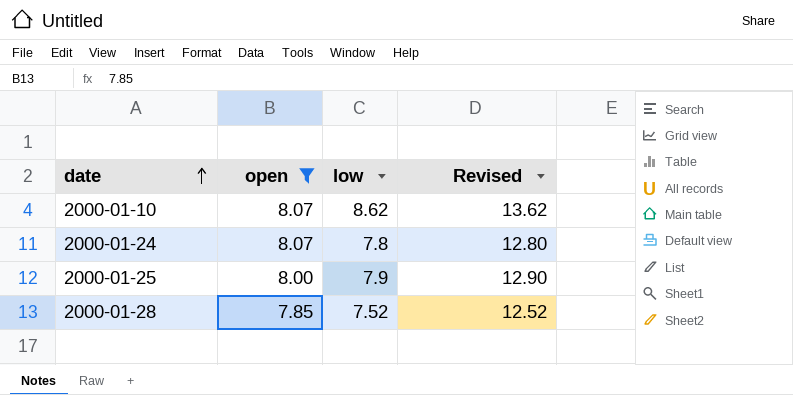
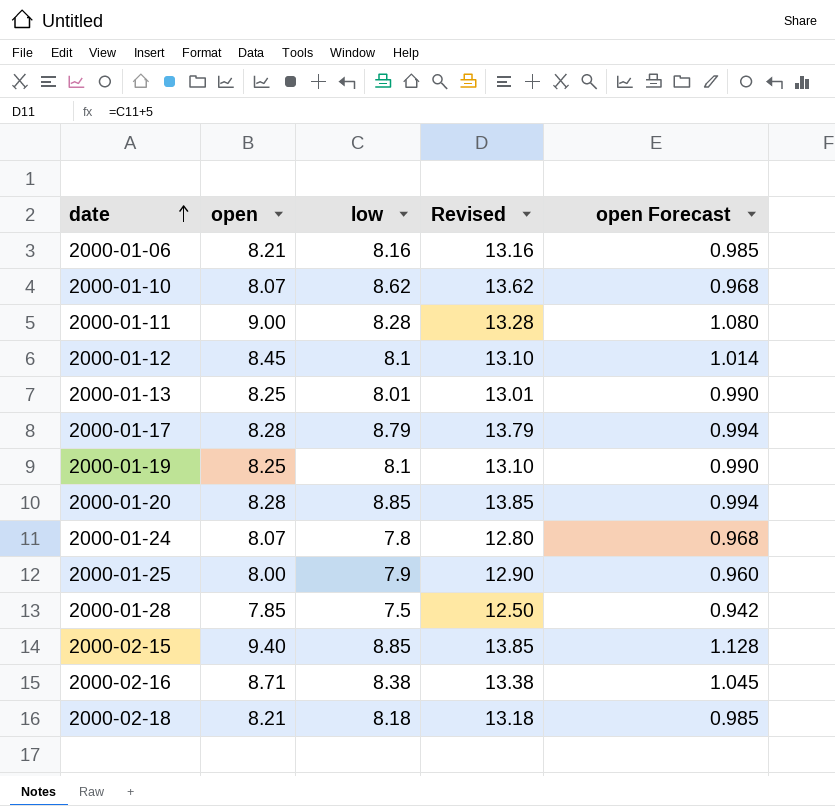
filter: open <= 8.07 -> none
column open Forecast | formula: none -> [open] * 0.12
2000-01-28 | low: 7.52 -> 7.5
2000-01-28 | Revised: 12.52 -> 12.50

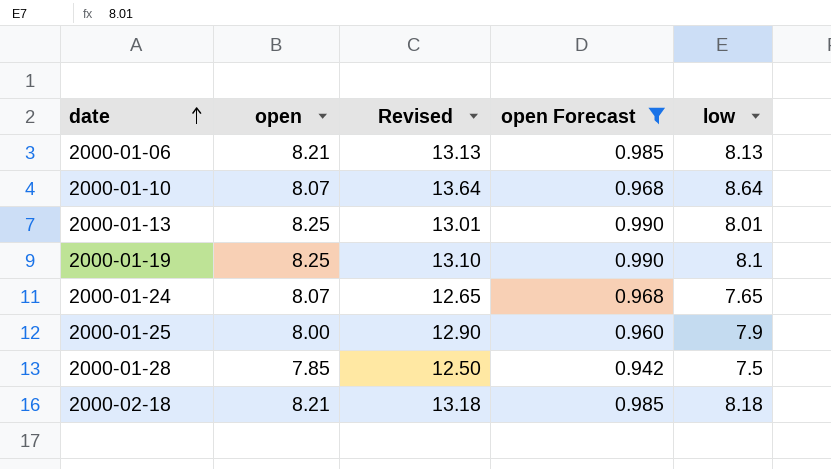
filter: none -> open Forecast <= 0.990
column low | position: 3 -> 5
2000-01-06 | Revised: 13.16 -> 13.13
2000-01-06 | low: 8.16 -> 8.13
2000-01-10 | Revised: 13.62 -> 13.64
2000-01-10 | low: 8.62 -> 8.64
2000-01-24 | Revised: 12.80 -> 12.65
2000-01-24 | low: 7.8 -> 7.65

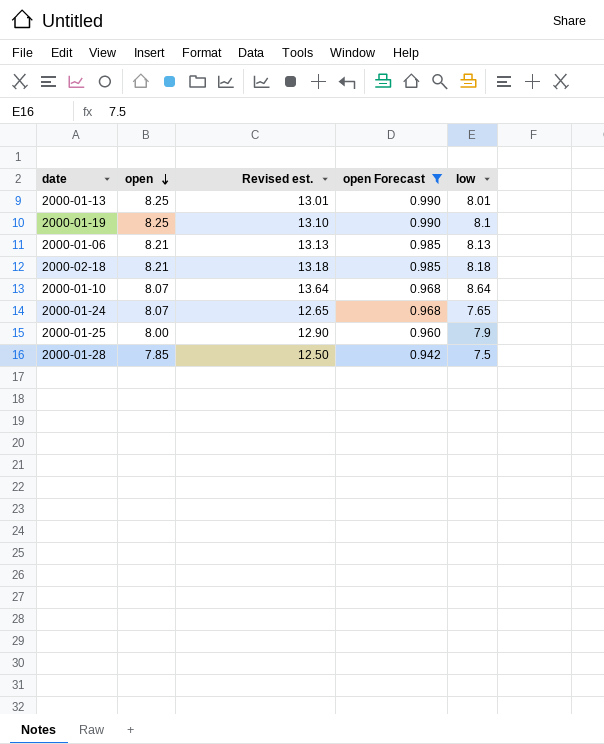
row order: date ascending -> open descending
column name: Revised -> Revised est.

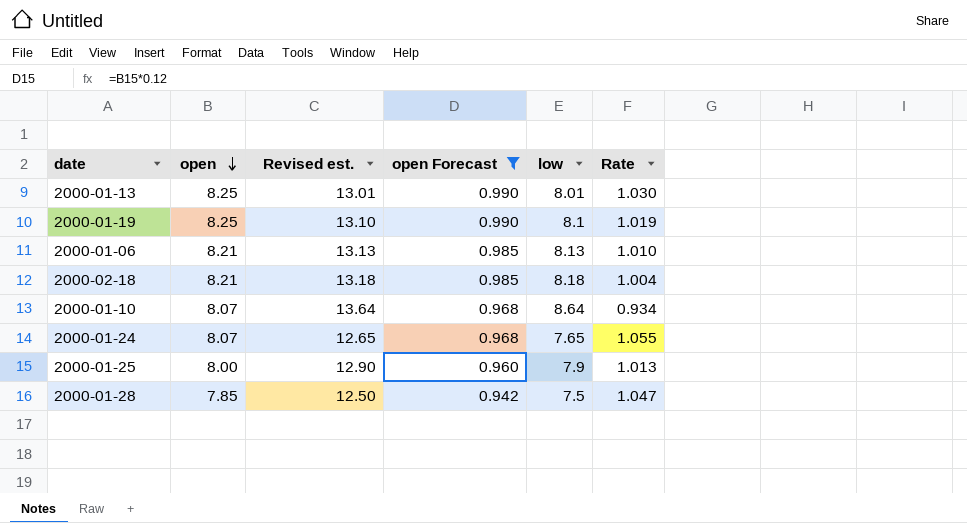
column Rate | formula: none -> [open] / [low]

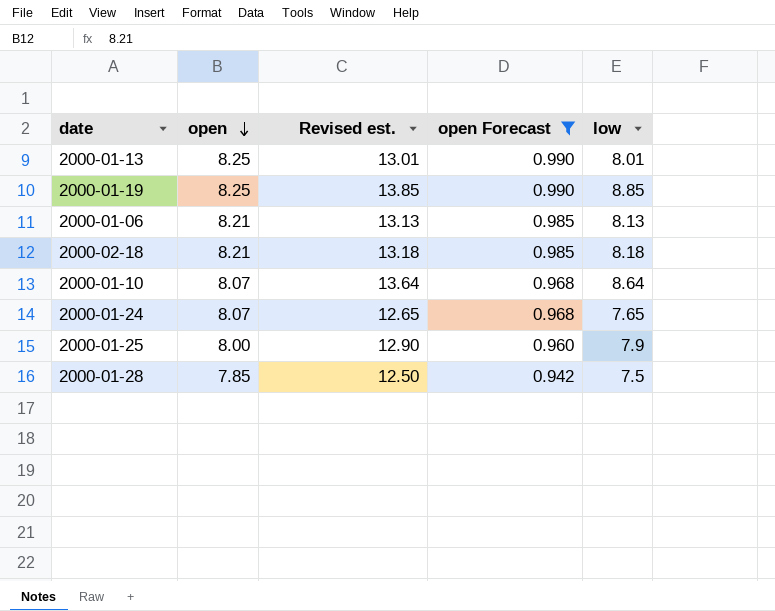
column Rate | formula: [open] / [low] -> none
2000-01-19 | Revised est.: 13.10 -> 13.85
2000-01-19 | low: 8.1 -> 8.85

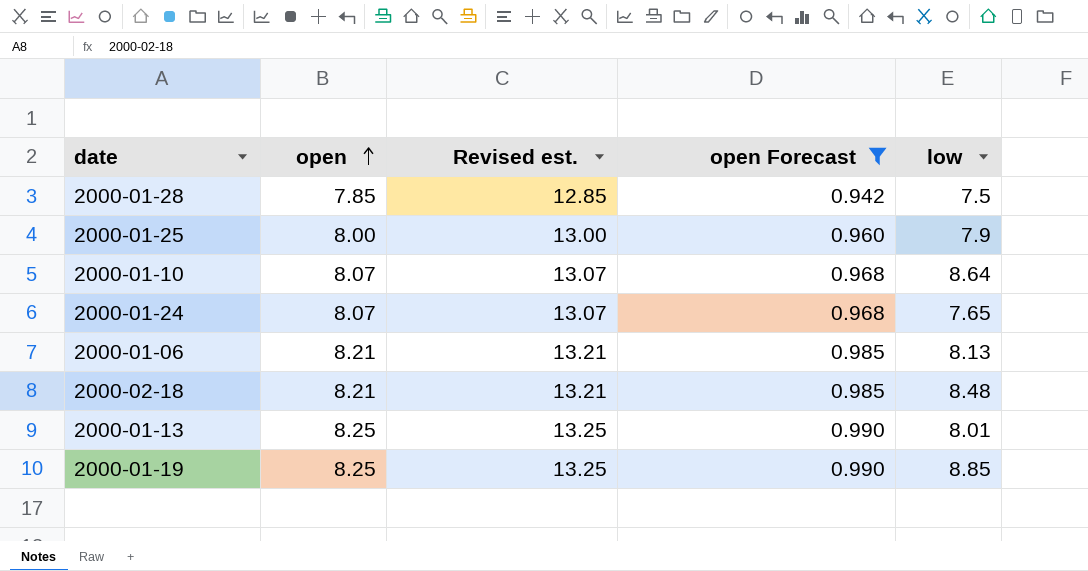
row order: open descending -> open ascending
column Revised est. | formula: [low] + 5 -> [open] + 5
2000-02-18 | low: 8.18 -> 8.48

